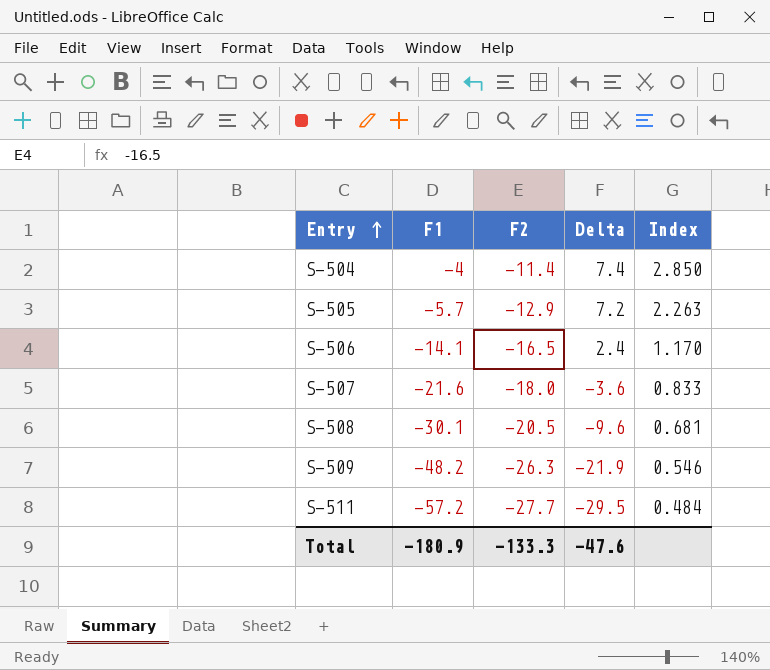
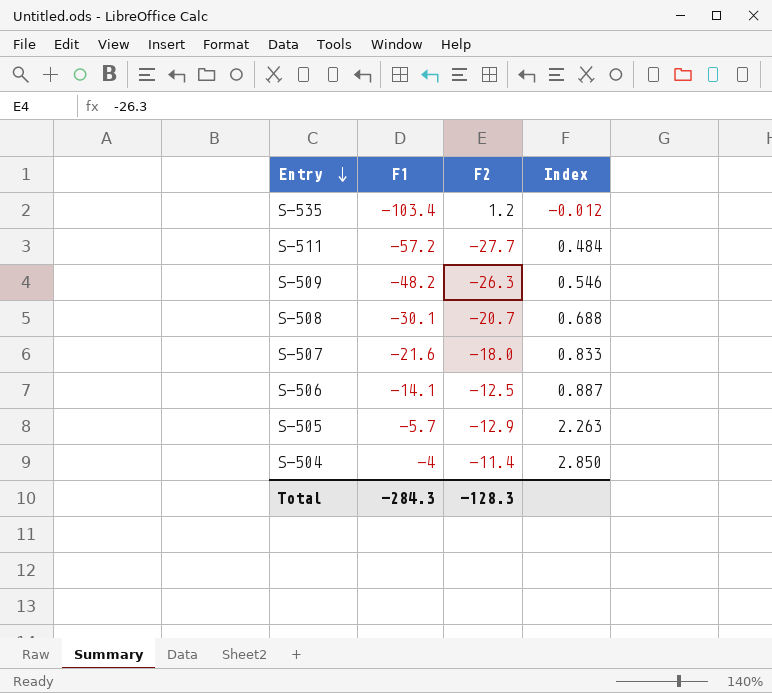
row order: Entry ascending -> Entry descending
column Delta | formula: [F1] - [F2] -> none
row S-535: none -> -103.4 | 1.2 | -0.012
S-508 | F2: -20.5 -> -20.7
S-508 | Index: 0.681 -> 0.688
S-506 | F2: -16.5 -> -12.5
S-506 | Index: 1.170 -> 0.887
Total | F1: -180.9 -> -284.3
Total | F2: -133.3 -> -128.3

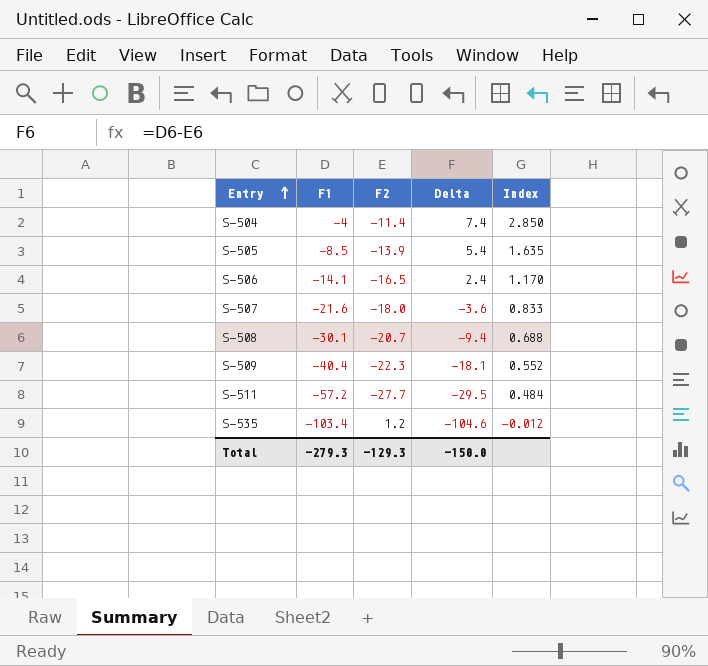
row order: Entry descending -> Entry ascending
column Delta | formula: none -> [F1] - [F2]
S-505 | F1: -5.7 -> -8.5
S-505 | F2: -12.9 -> -13.9
S-505 | Index: 2.263 -> 1.635
S-506 | F2: -12.5 -> -16.5
S-506 | Index: 0.887 -> 1.170
S-509 | F1: -48.2 -> -40.4
S-509 | F2: -26.3 -> -22.3
S-509 | Index: 0.546 -> 0.552
Total | F1: -284.3 -> -279.3
Total | F2: -128.3 -> -129.3

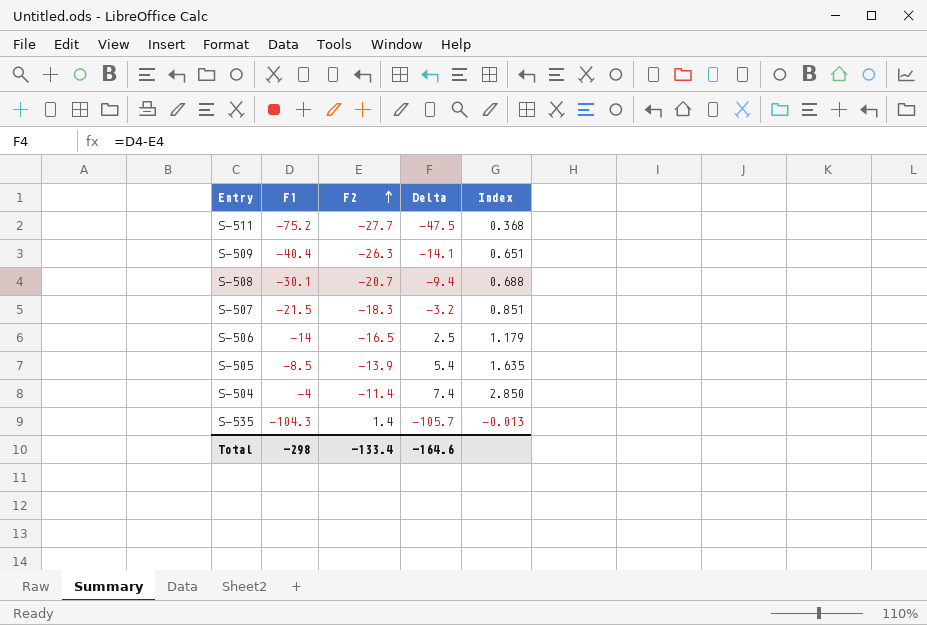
row order: Entry ascending -> F2 ascending
S-511 | F1: -57.2 -> -75.2
S-511 | Delta: -29.5 -> -47.5
S-511 | Index: 0.484 -> 0.368
S-509 | F2: -22.3 -> -26.3
S-509 | Delta: -18.1 -> -14.1
S-509 | Index: 0.552 -> 0.651
S-507 | F1: -21.6 -> -21.5
S-507 | F2: -18.0 -> -18.3
S-507 | Delta: -3.6 -> -3.2
S-507 | Index: 0.833 -> 0.851
S-506 | F1: -14.1 -> -14
S-506 | Delta: 2.4 -> 2.5
S-506 | Index: 1.170 -> 1.179
S-535 | F1: -103.4 -> -104.3
S-535 | F2: 1.2 -> 1.4
S-535 | Delta: -104.6 -> -105.7
S-535 | Index: -0.012 -> -0.013
Total | F1: -279.3 -> -298
Total | F2: -129.3 -> -133.4
Total | Delta: -150.0 -> -164.6

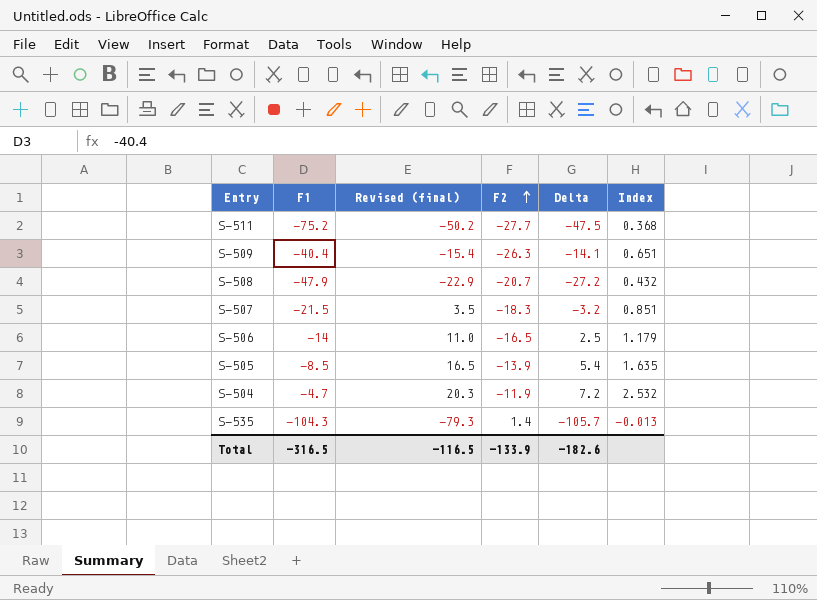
column Revised (final) | formula: none -> [F1] + 25
S-508 | F1: -30.1 -> -47.9
S-508 | Delta: -9.4 -> -27.2
S-508 | Index: 0.688 -> 0.432
S-504 | F1: -4 -> -4.7
S-504 | F2: -11.4 -> -11.9
S-504 | Delta: 7.4 -> 7.2
S-504 | Index: 2.850 -> 2.532
Total | F1: -298 -> -316.5
Total | F2: -133.4 -> -133.9
Total | Delta: -164.6 -> -182.6

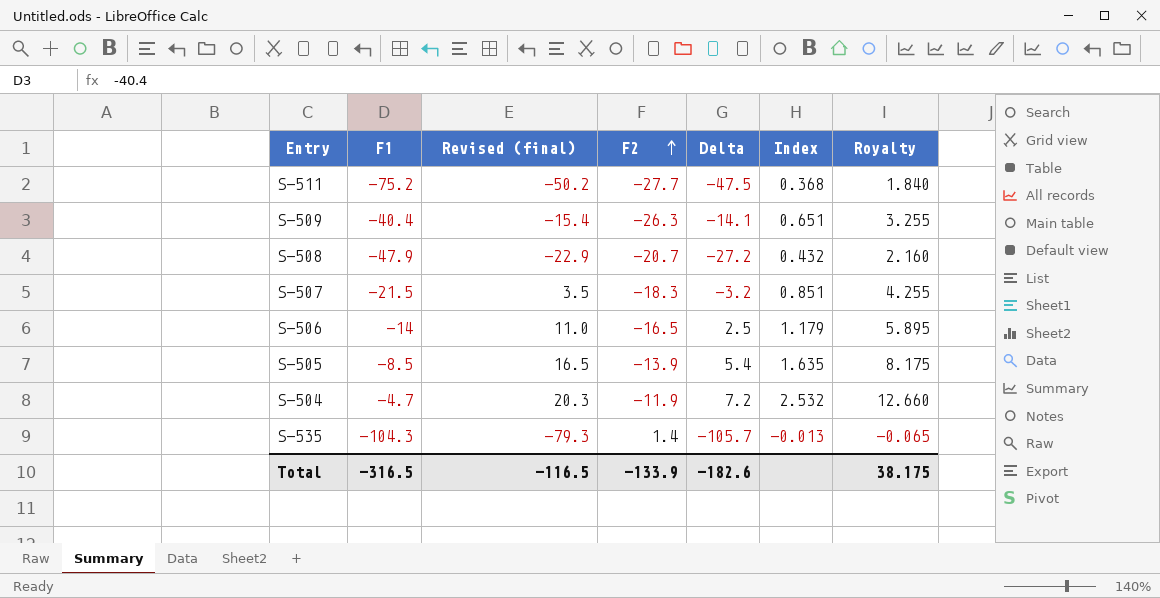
column Royalty | formula: none -> [Index] * 5

